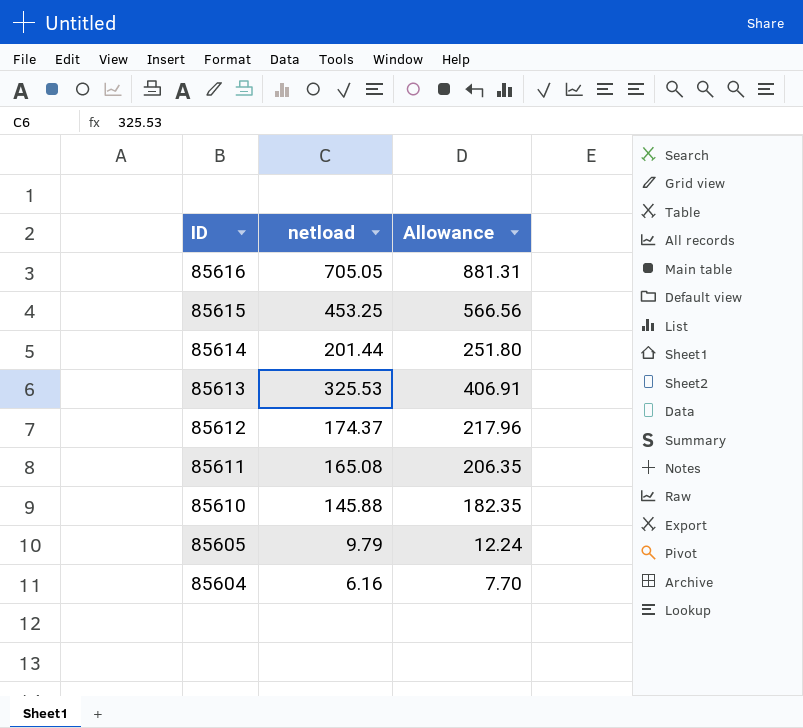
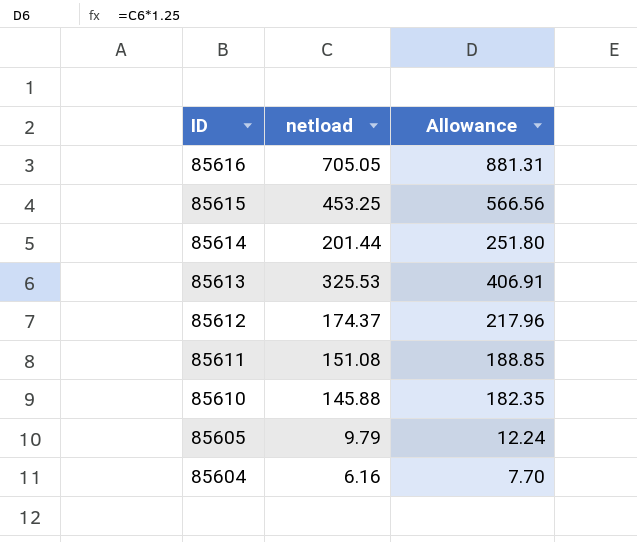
85611 | netload: 165.08 -> 151.08
85611 | Allowance: 206.35 -> 188.85

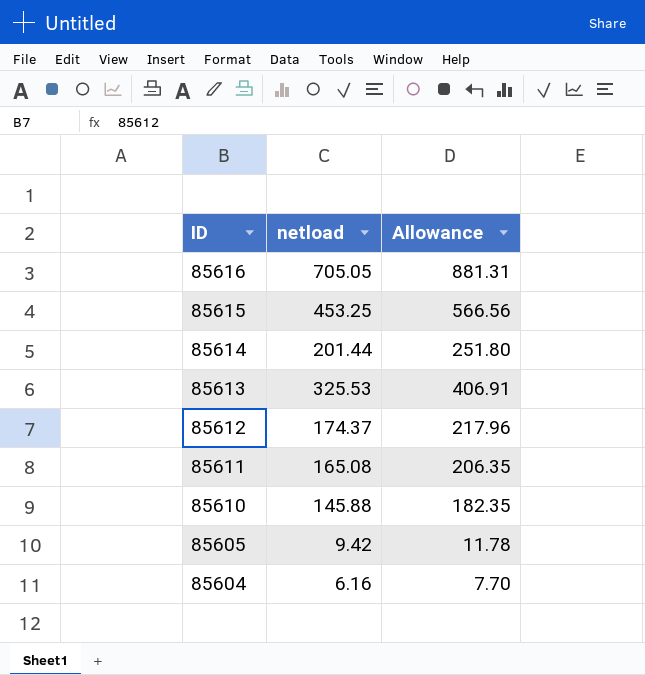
85611 | netload: 151.08 -> 165.08
85611 | Allowance: 188.85 -> 206.35
85605 | netload: 9.79 -> 9.42
85605 | Allowance: 12.24 -> 11.78

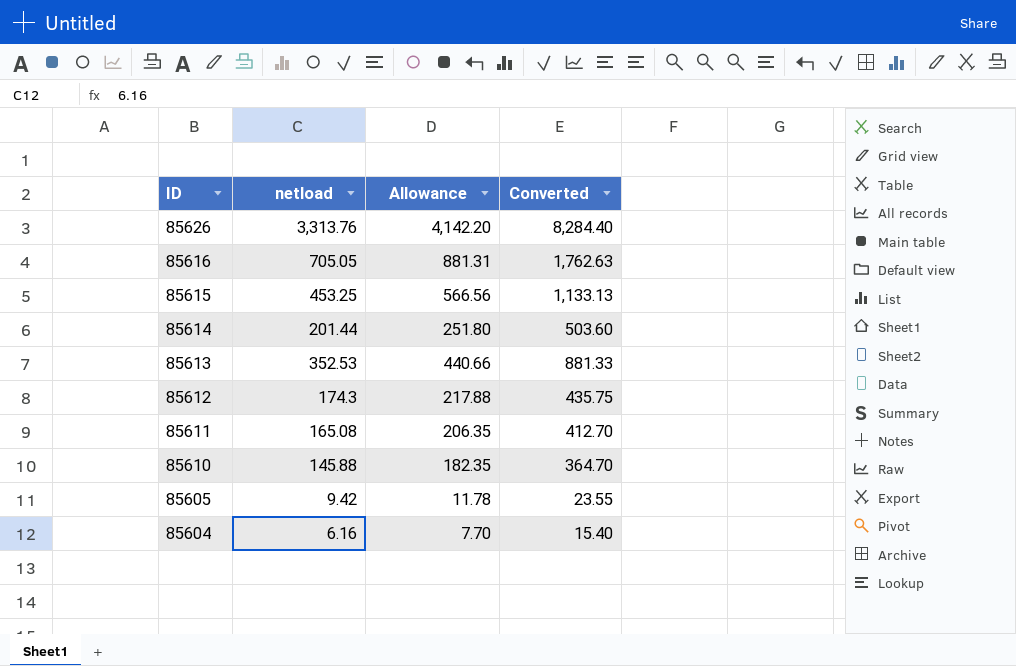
column Converted | formula: none -> [netload] * 2.5
row 85626: none -> 3,313.76 | 4,142.20 | 8,284.40
85613 | netload: 325.53 -> 352.53
85613 | Allowance: 406.91 -> 440.66
85612 | netload: 174.37 -> 174.3
85612 | Allowance: 217.96 -> 217.88

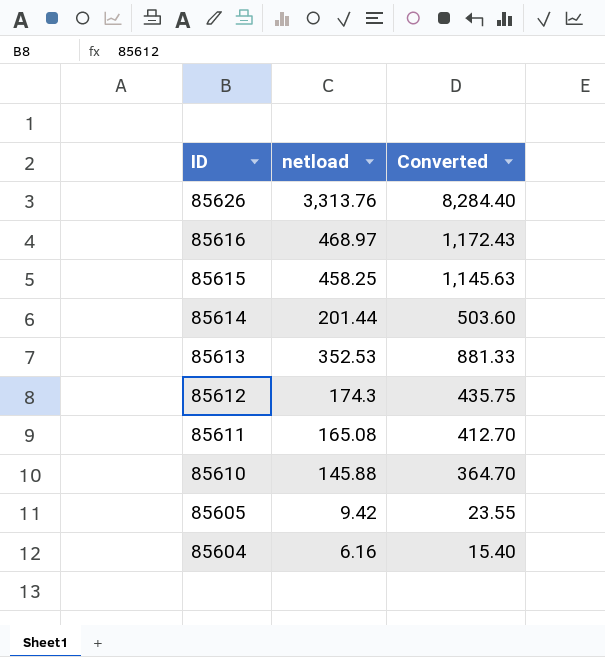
column Allowance | formula: [netload] * 1.25 -> none
85616 | netload: 705.05 -> 468.97
85616 | Converted: 1,762.63 -> 1,172.43
85615 | netload: 453.25 -> 458.25
85615 | Converted: 1,133.13 -> 1,145.63

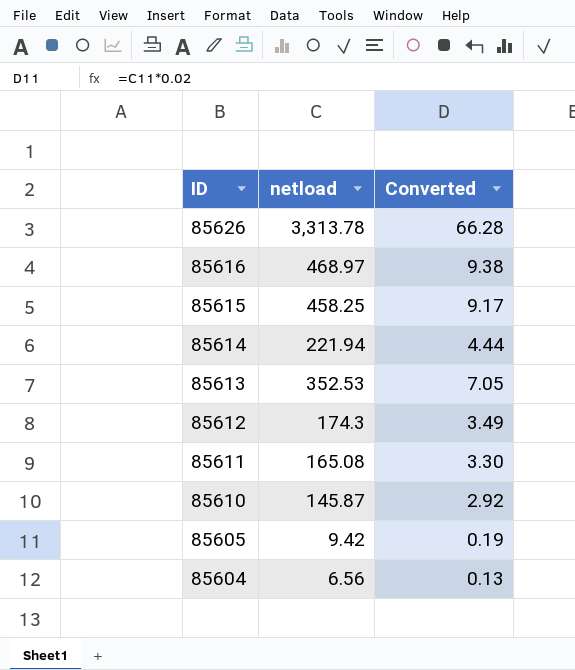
column Converted | formula: [netload] * 2.5 -> [netload] * 0.02
85626 | netload: 3,313.76 -> 3,313.78
85614 | netload: 201.44 -> 221.94
85610 | netload: 145.88 -> 145.87
85604 | netload: 6.16 -> 6.56

